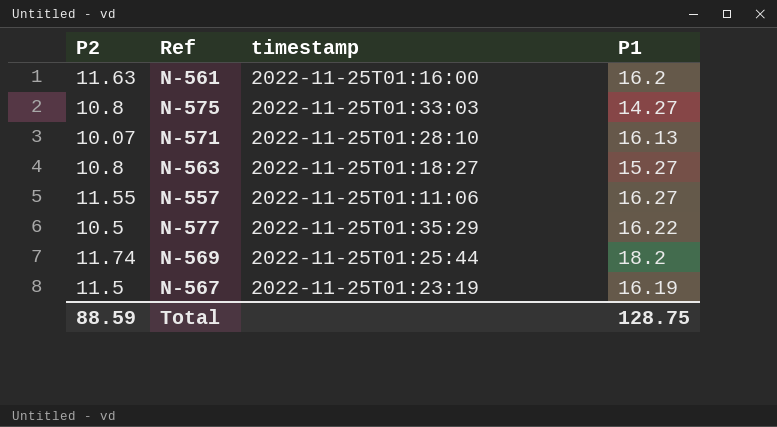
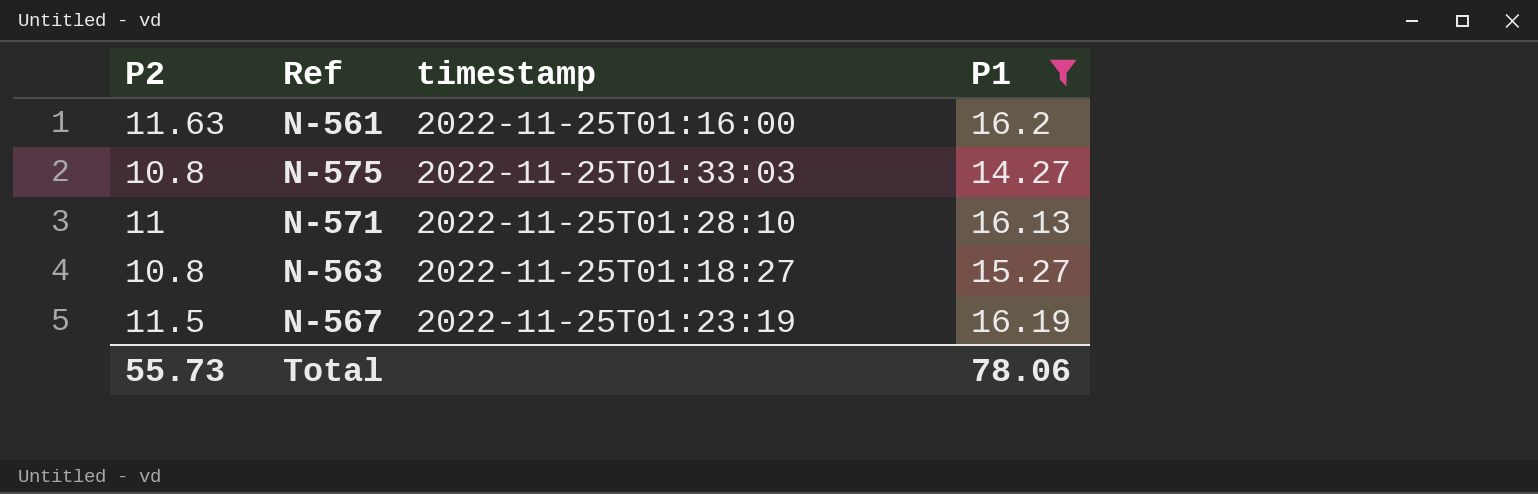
filter: none -> P1 <= 16.2
N-571 | P2: 10.07 -> 11
Total | P2: 88.59 -> 55.73
Total | P1: 128.75 -> 78.06

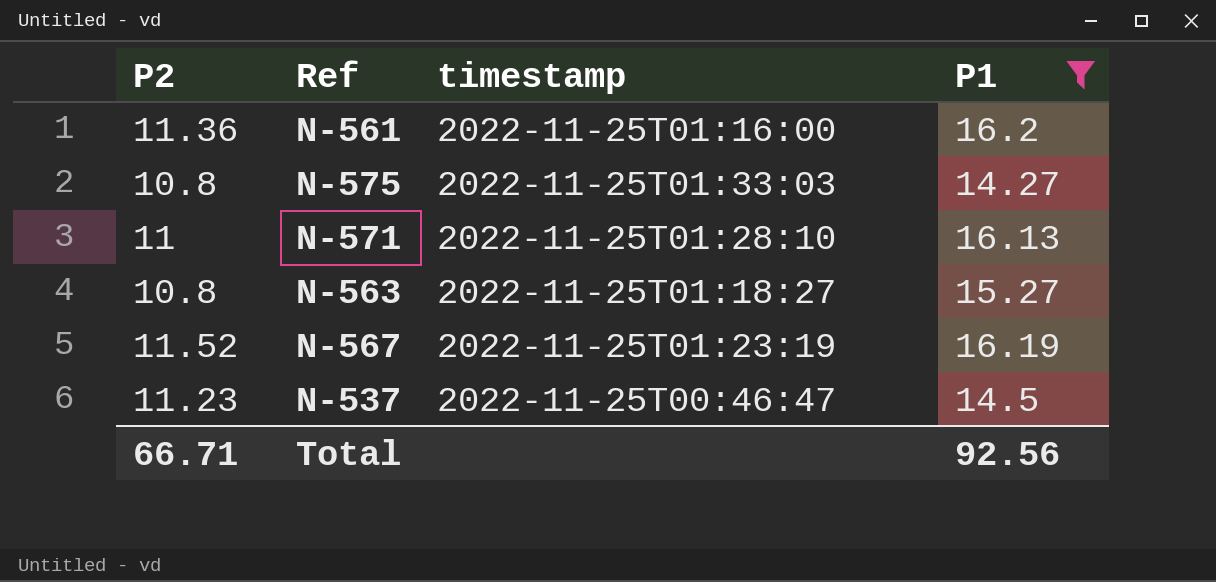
N-561 | P2: 11.63 -> 11.36
N-567 | P2: 11.5 -> 11.52
row N-537: none -> 11.23 | 2022-11-25T00:46:47 | 14.5
Total | P2: 55.73 -> 66.71
Total | P1: 78.06 -> 92.56

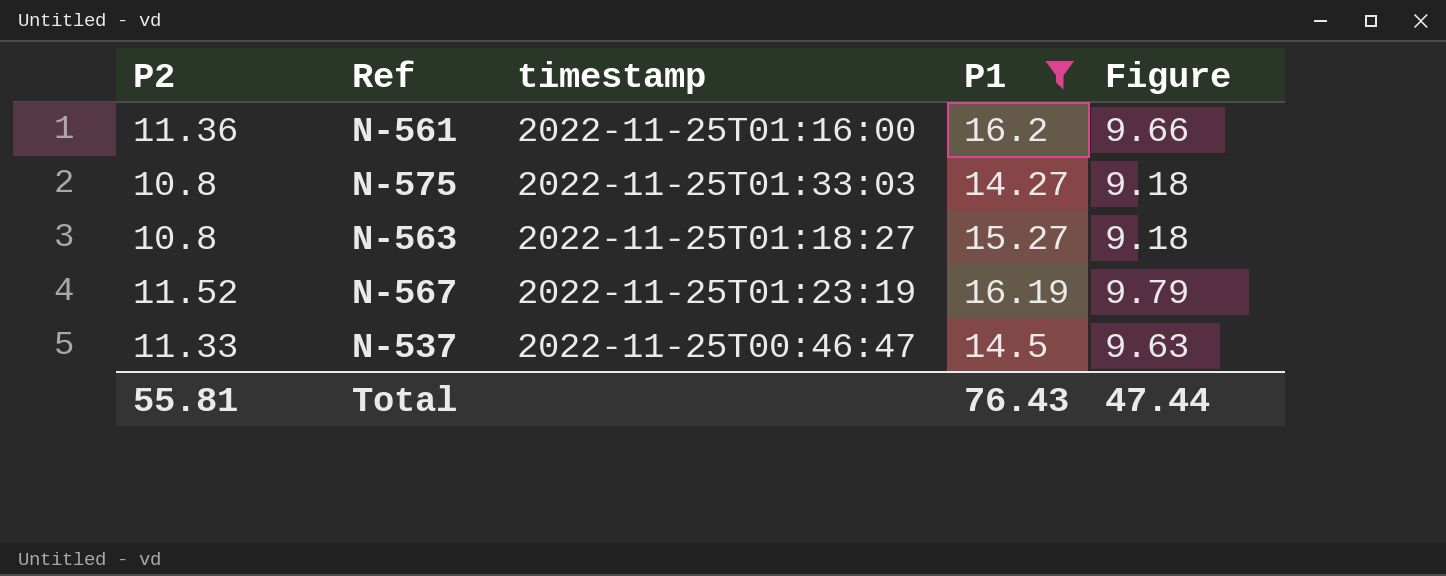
column Figure | formula: none -> [P2] * 0.85
row N-571: 11 | 2022-11-25T01:28:10 | 16.13 -> none
N-537 | P2: 11.23 -> 11.33
Total | P2: 66.71 -> 55.81
Total | P1: 92.56 -> 76.43

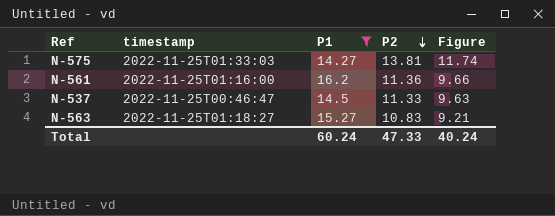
row order: none -> P2 descending
column P2 | position: 1 -> 4
row N-567: 11.52 | 2022-11-25T01:23:19 | 16.19 | 9.79 -> none
N-575 | P2: 10.8 -> 13.81
N-575 | Figure: 9.18 -> 11.74
N-563 | P2: 10.8 -> 10.83
N-563 | Figure: 9.18 -> 9.21
Total | P1: 76.43 -> 60.24
Total | P2: 55.81 -> 47.33
Total | Figure: 47.44 -> 40.24

